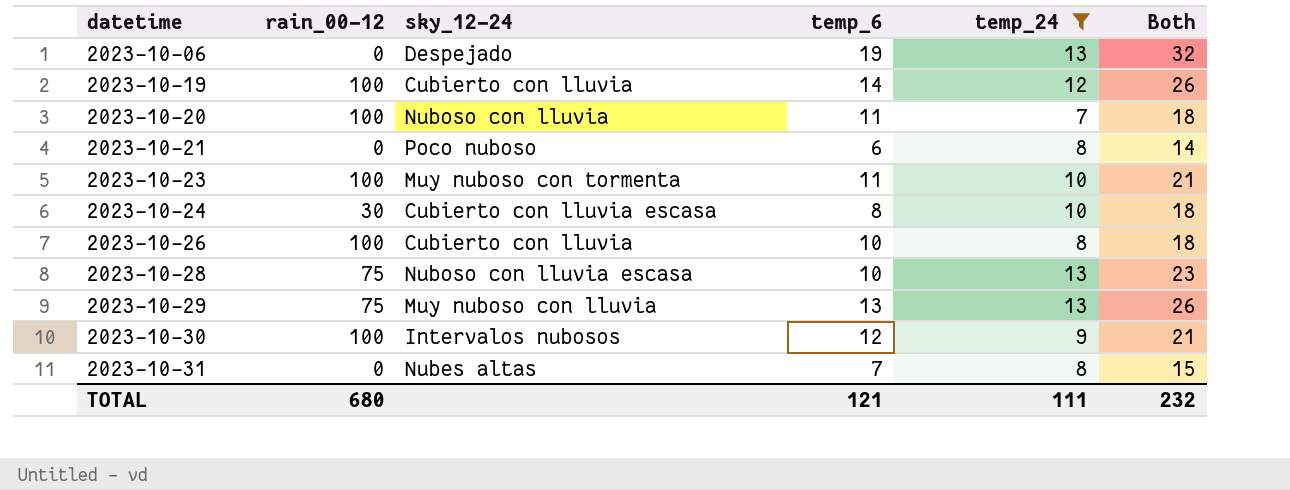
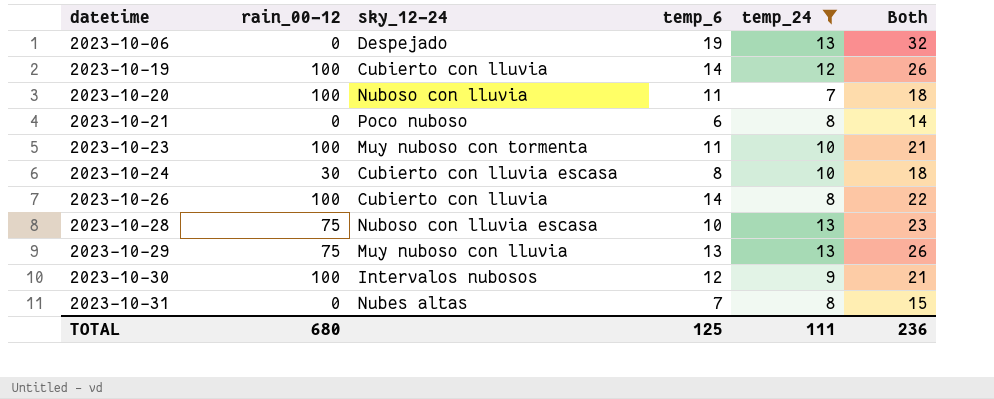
2023-10-26 | temp_6: 10 -> 14
2023-10-26 | Both: 18 -> 22
TOTAL | temp_6: 121 -> 125
TOTAL | Both: 232 -> 236

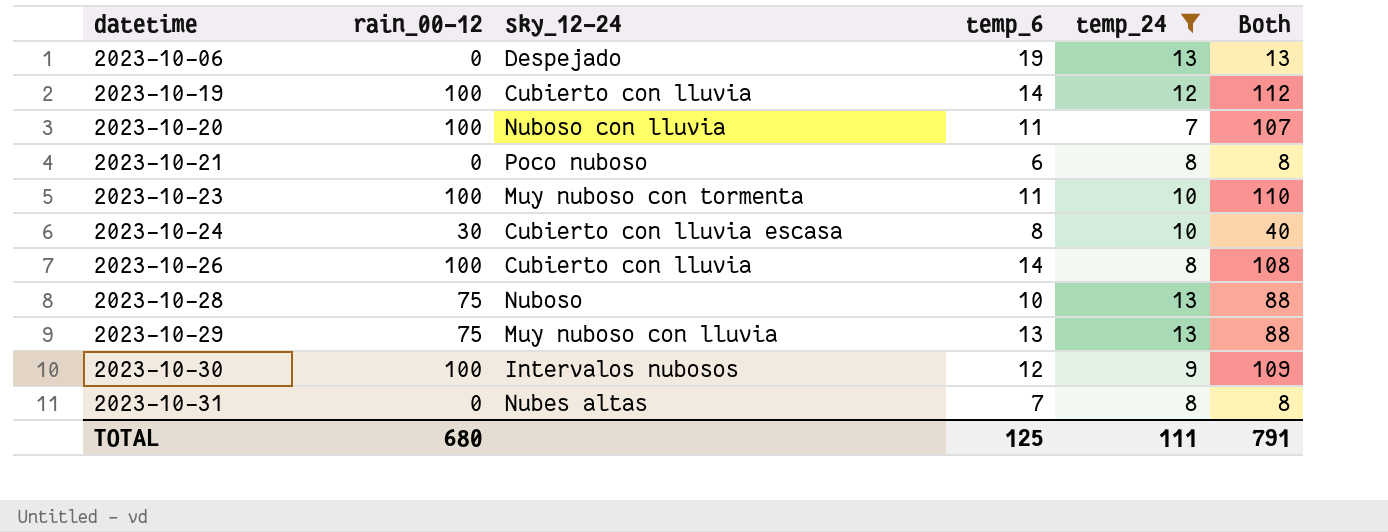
column Both | formula: [temp_6] + [temp_24] -> [rain_00-12] + [temp_24]
2023-10-28 | sky_12-24: Nuboso con lluvia escasa -> Nuboso
TOTAL | Both: 236 -> 791

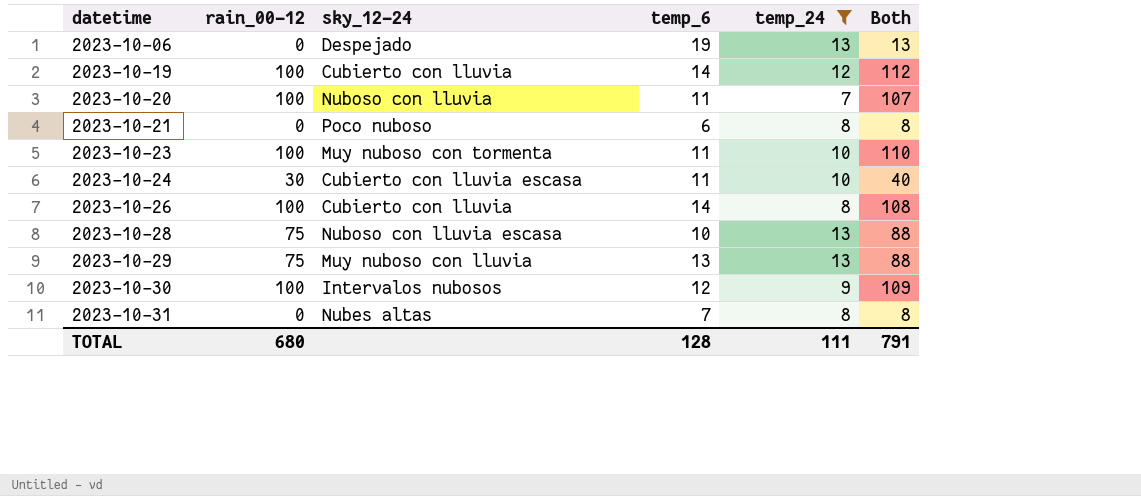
2023-10-24 | temp_6: 8 -> 11
2023-10-28 | sky_12-24: Nuboso -> Nuboso con lluvia escasa
TOTAL | temp_6: 125 -> 128

